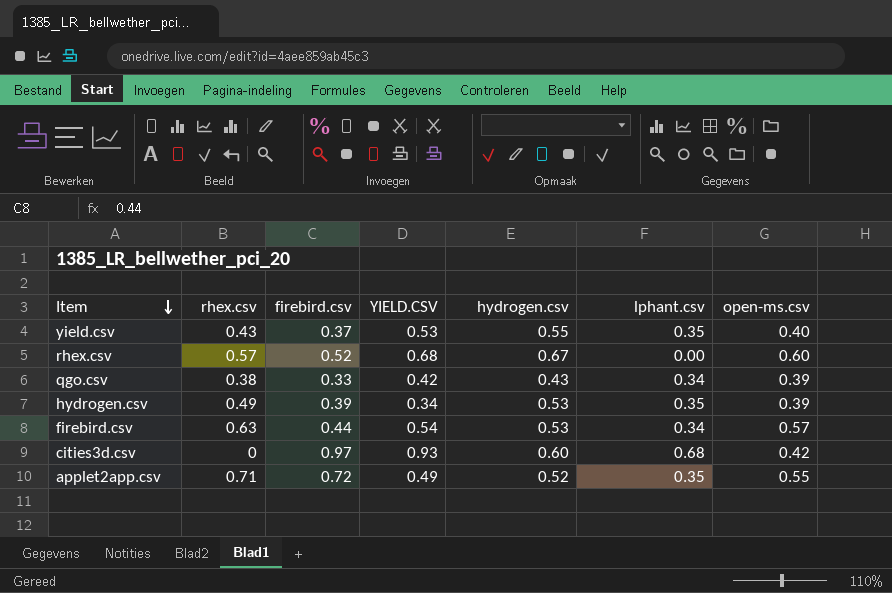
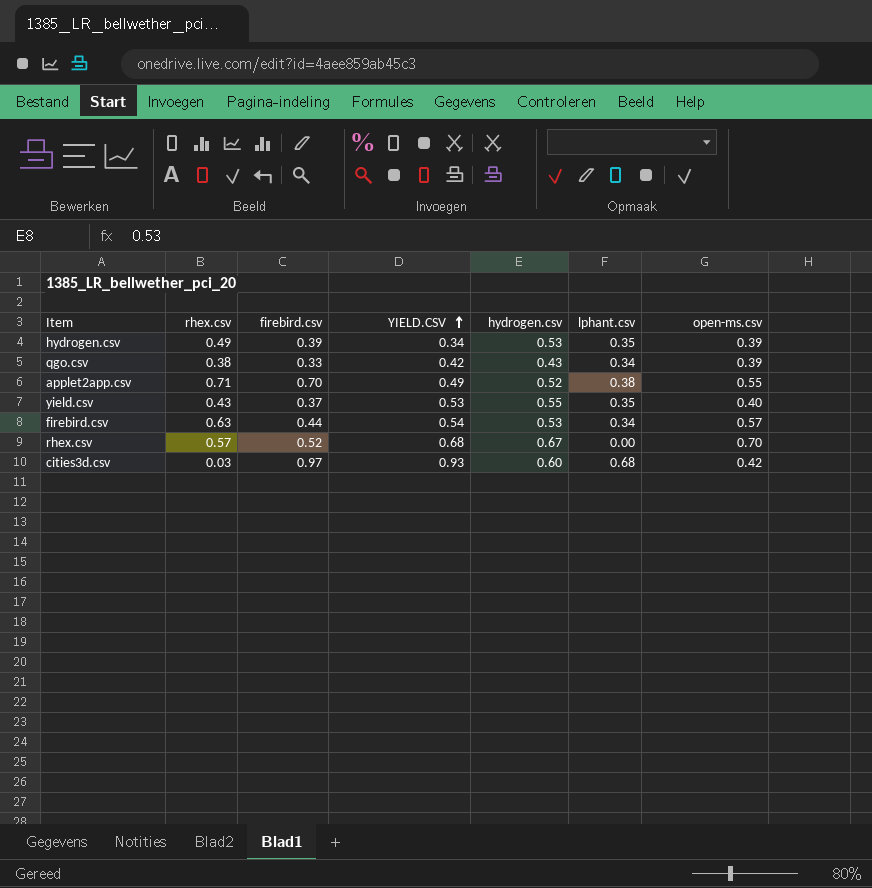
row order: Item descending -> YIELD.CSV ascending
applet2app.csv | firebird.csv: 0.72 -> 0.70
applet2app.csv | lphant.csv: 0.35 -> 0.38
rhex.csv | open-ms.csv: 0.60 -> 0.70
cities3d.csv | rhex.csv: 0 -> 0.03

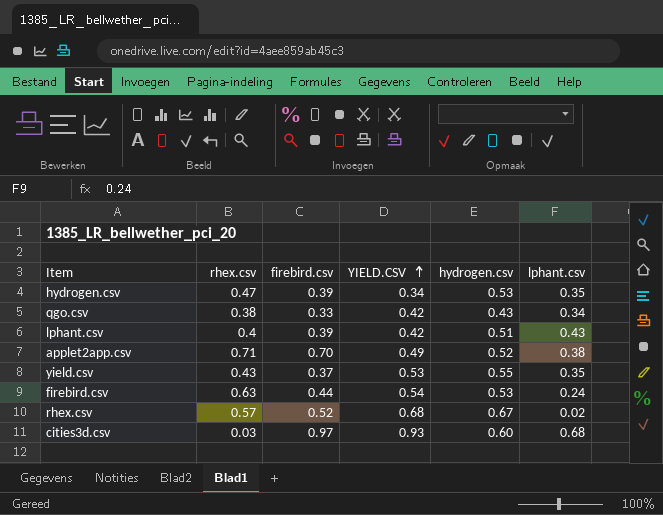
column open-ms.csv | position: 7 -> none
hydrogen.csv | rhex.csv: 0.49 -> 0.47
row lphant.csv: none -> 0.4 | 0.39 | 0.42 | 0.51 | 0.43
firebird.csv | lphant.csv: 0.34 -> 0.24
rhex.csv | lphant.csv: 0.00 -> 0.02

